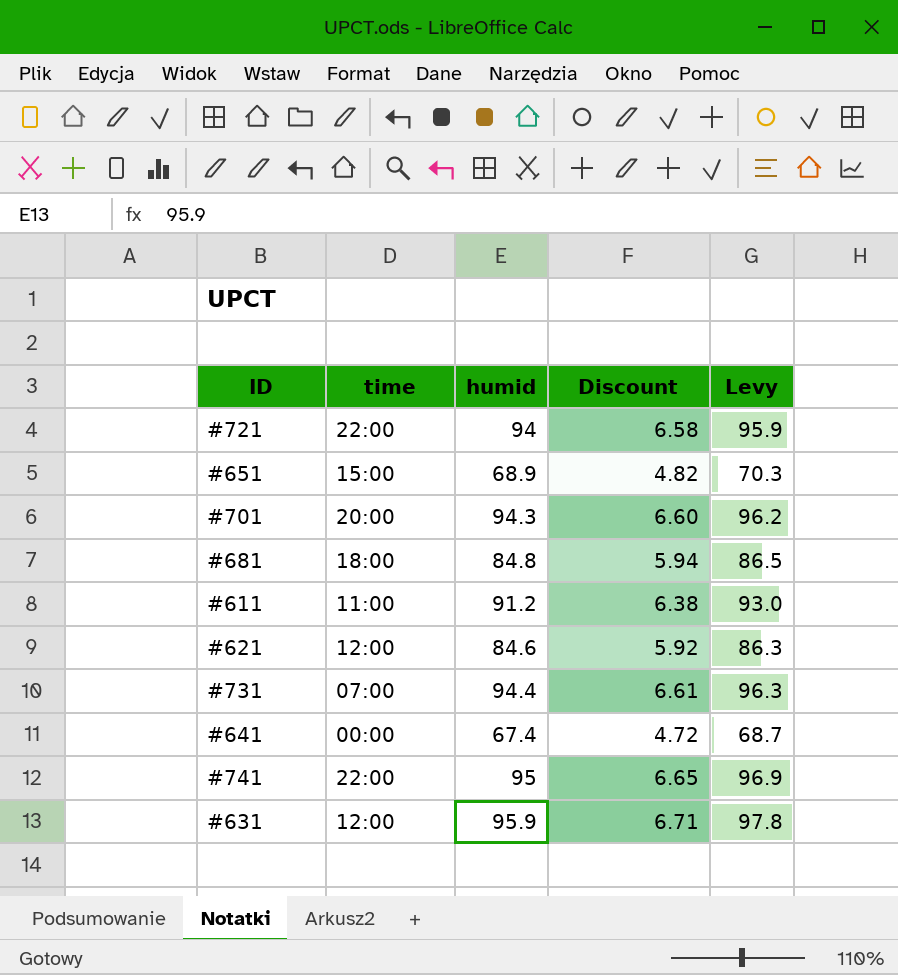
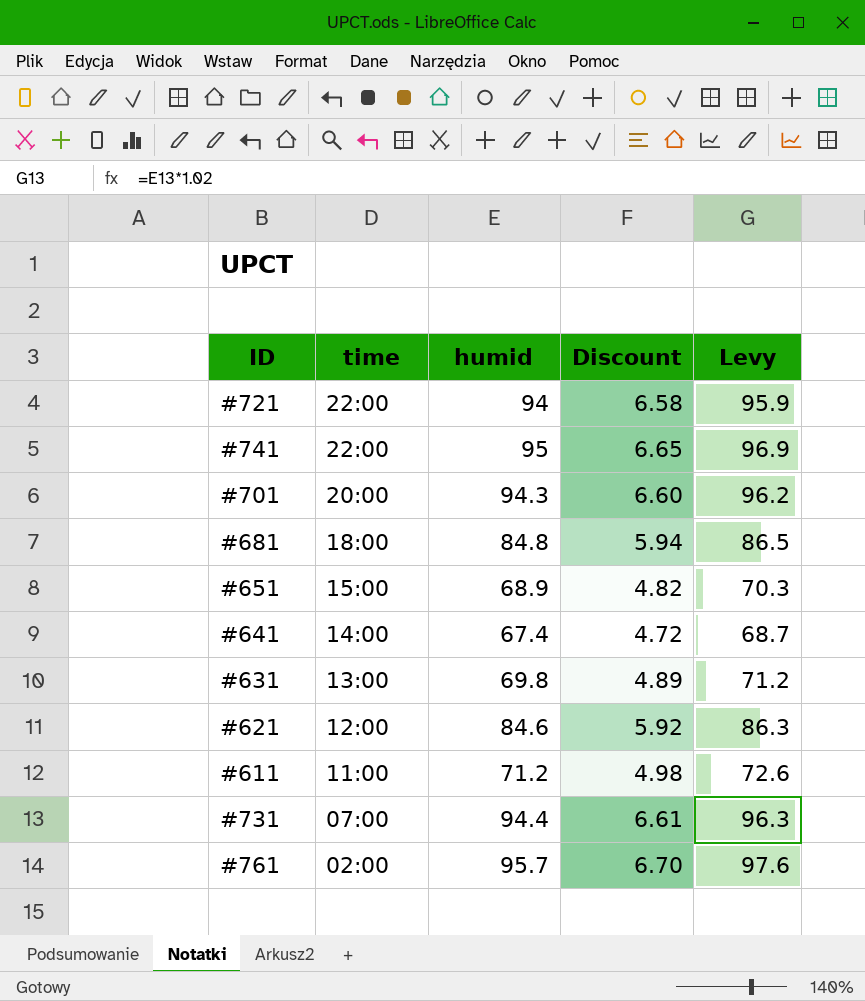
row order: none -> time descending
#641 | time: 00:00 -> 14:00
#631 | time: 12:00 -> 13:00
#631 | humid: 95.9 -> 69.8
#631 | Discount: 6.71 -> 4.89
#631 | Levy: 97.8 -> 71.2
#611 | humid: 91.2 -> 71.2
#611 | Discount: 6.38 -> 4.98
#611 | Levy: 93.0 -> 72.6
row #761: none -> 02:00 | 95.7 | 6.70 | 97.6

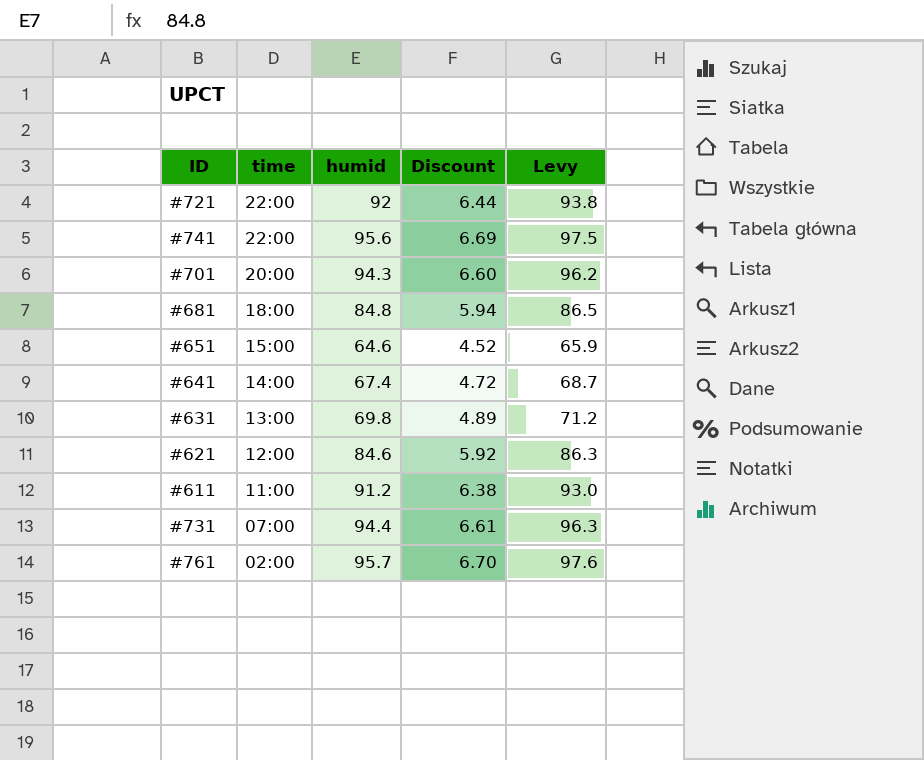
#721 | humid: 94 -> 92
#721 | Discount: 6.58 -> 6.44
#721 | Levy: 95.9 -> 93.8
#741 | humid: 95 -> 95.6
#741 | Discount: 6.65 -> 6.69
#741 | Levy: 96.9 -> 97.5
#651 | humid: 68.9 -> 64.6
#651 | Discount: 4.82 -> 4.52
#651 | Levy: 70.3 -> 65.9
#611 | humid: 71.2 -> 91.2
#611 | Discount: 4.98 -> 6.38
#611 | Levy: 72.6 -> 93.0

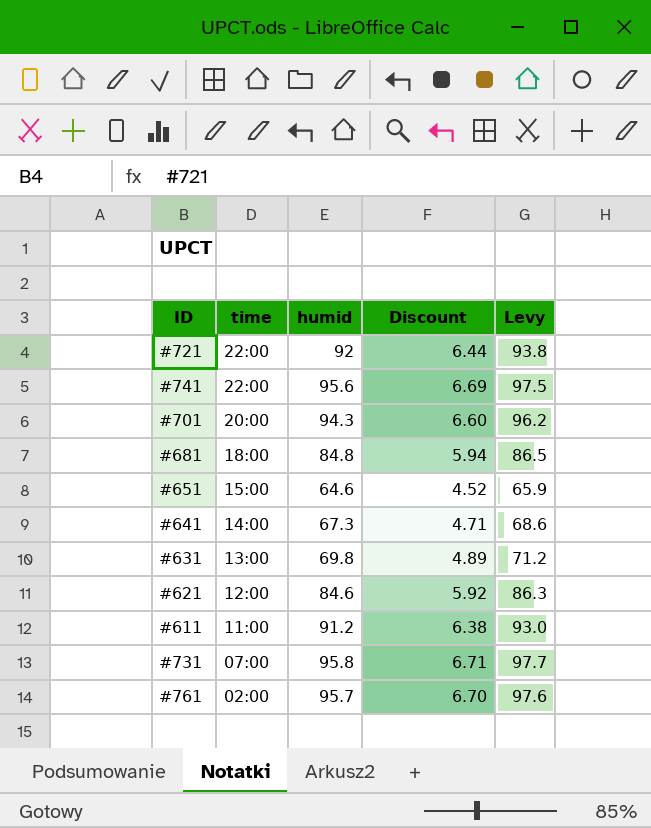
#641 | humid: 67.4 -> 67.3
#641 | Discount: 4.72 -> 4.71
#641 | Levy: 68.7 -> 68.6
#731 | humid: 94.4 -> 95.8
#731 | Discount: 6.61 -> 6.71
#731 | Levy: 96.3 -> 97.7

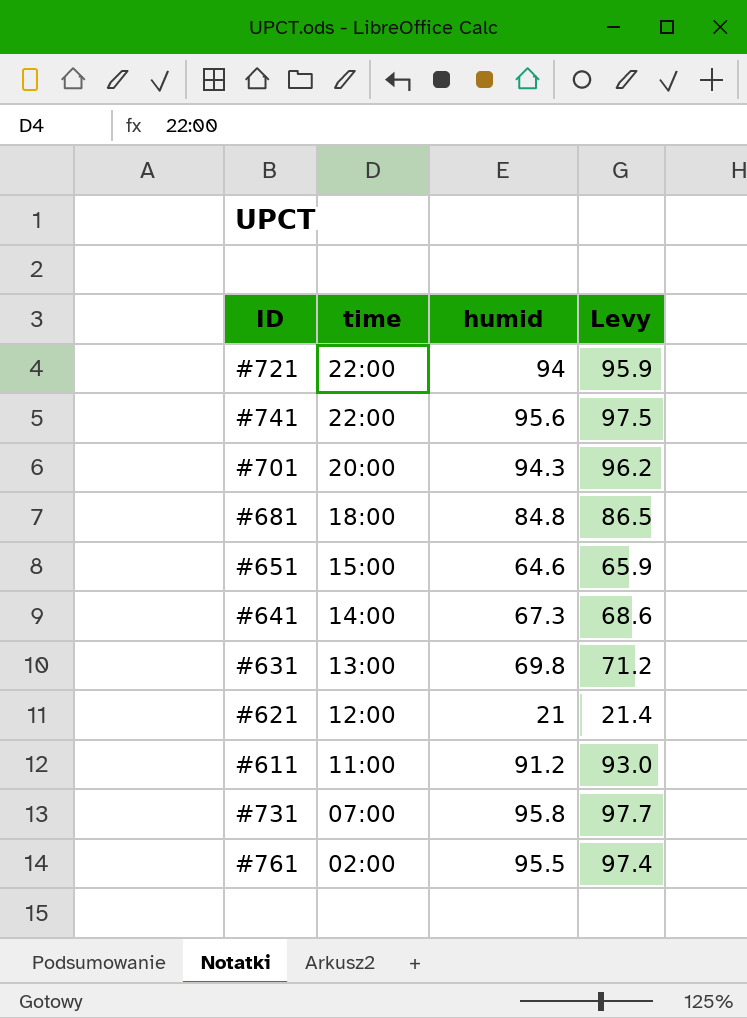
column Discount | formula: [humid] * 0.07 -> none
#721 | humid: 92 -> 94
#721 | Levy: 93.8 -> 95.9
#621 | humid: 84.6 -> 21
#621 | Levy: 86.3 -> 21.4
#761 | humid: 95.7 -> 95.5
#761 | Levy: 97.6 -> 97.4

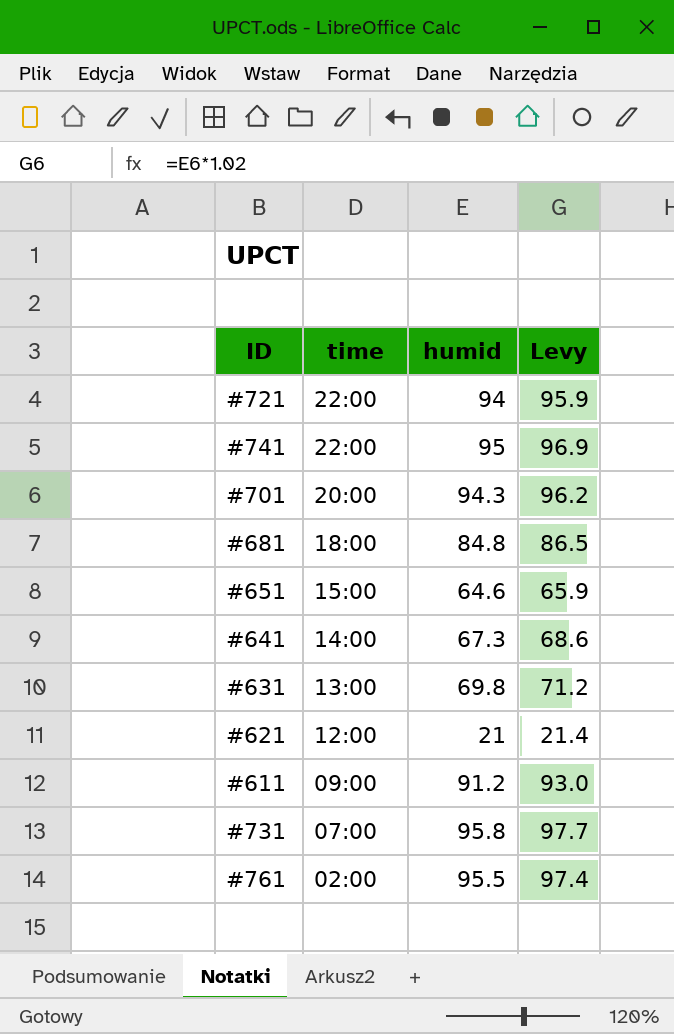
#741 | humid: 95.6 -> 95
#741 | Levy: 97.5 -> 96.9
#611 | time: 11:00 -> 09:00

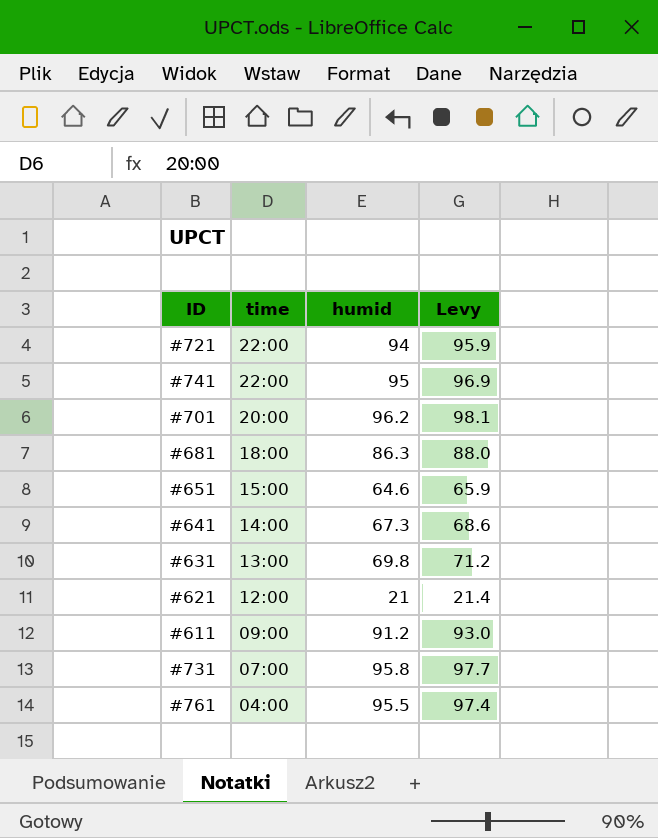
#701 | humid: 94.3 -> 96.2
#701 | Levy: 96.2 -> 98.1
#681 | humid: 84.8 -> 86.3
#681 | Levy: 86.5 -> 88.0
#761 | time: 02:00 -> 04:00

